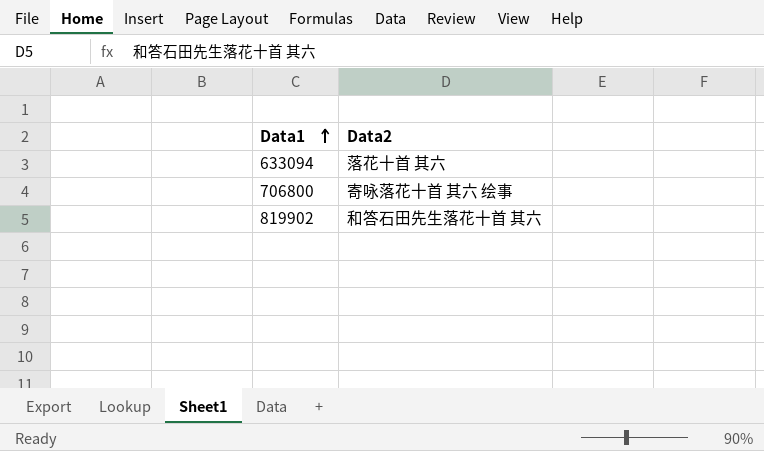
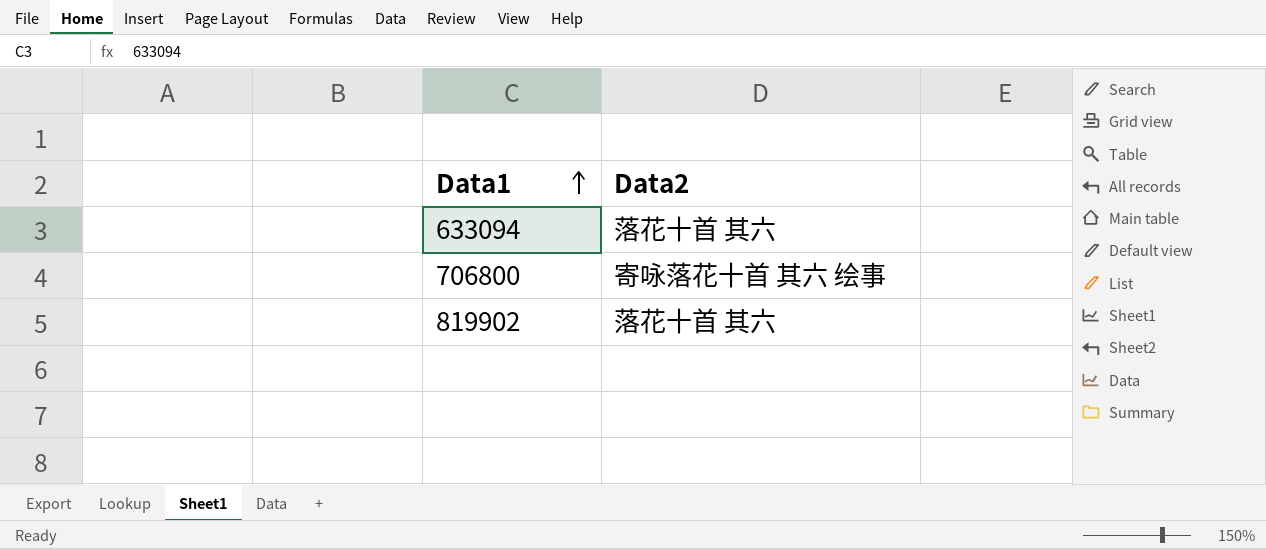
819902 | Data2: 和答石田先生落花十首 其六 -> 落花十首 其六

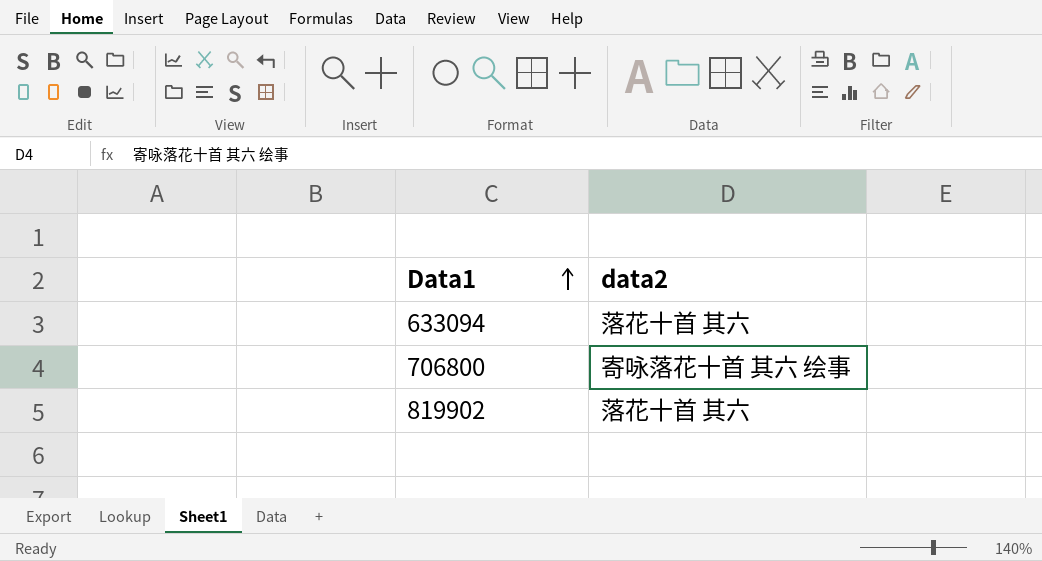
column name: Data2 -> data2

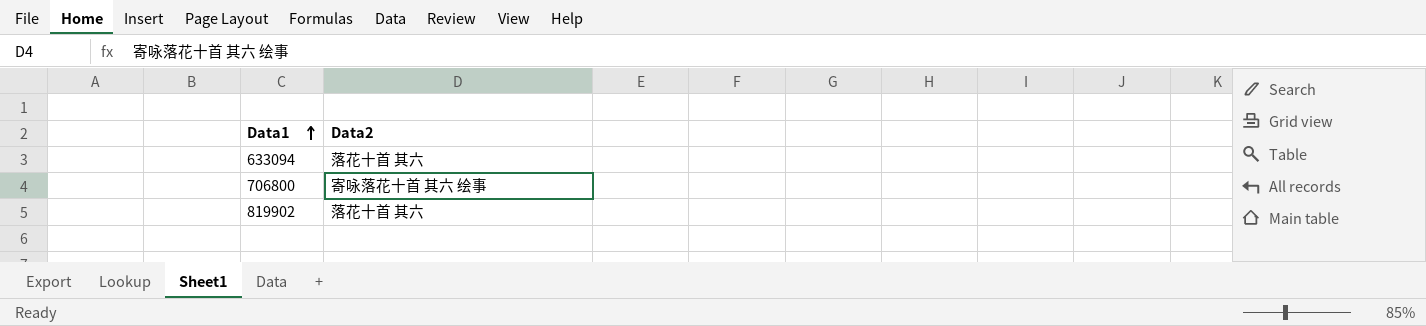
column name: data2 -> Data2

